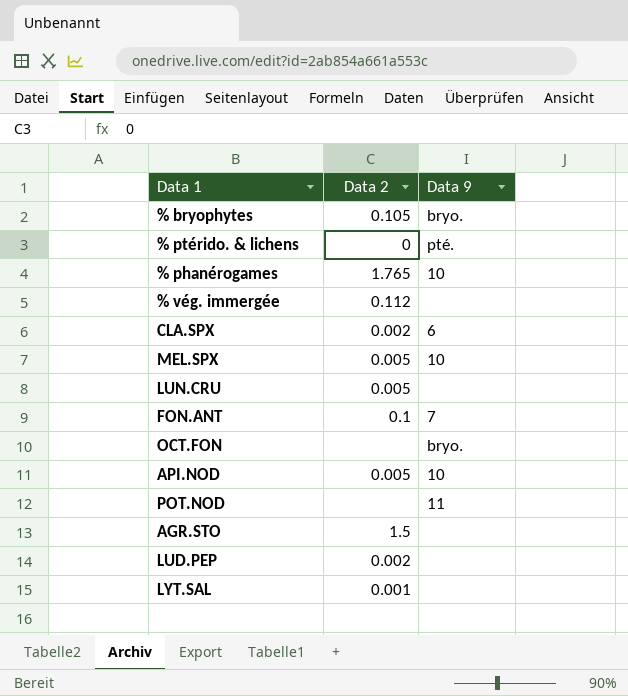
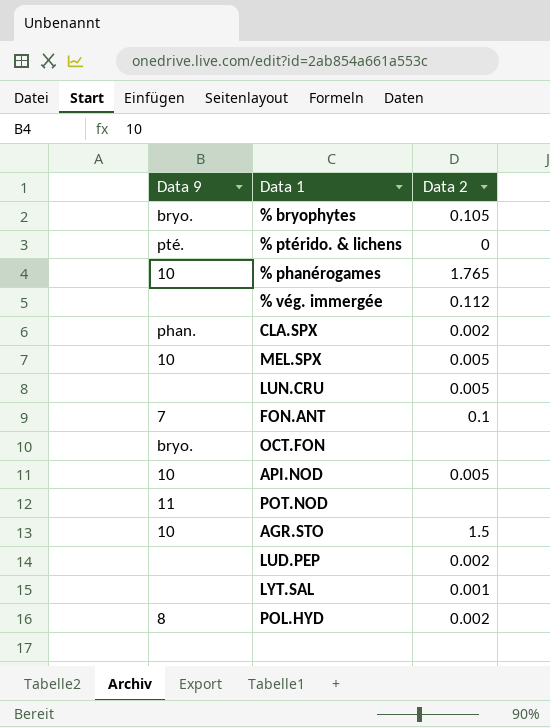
column Data 9 | position: 3 -> 1
CLA.SPX | Data 9: 6 -> phan.
AGR.STO | Data 9: none -> 10
row POL.HYD: none -> 8 | 0.002

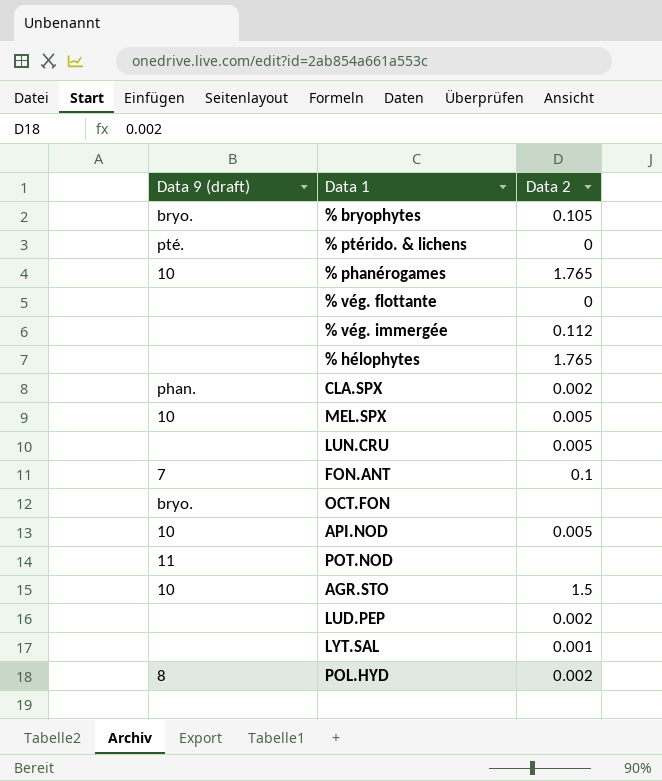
column name: Data 9 -> Data 9 (draft)
row % vég. flottante: none -> none | 0
row % hélophytes: none -> none | 1.765

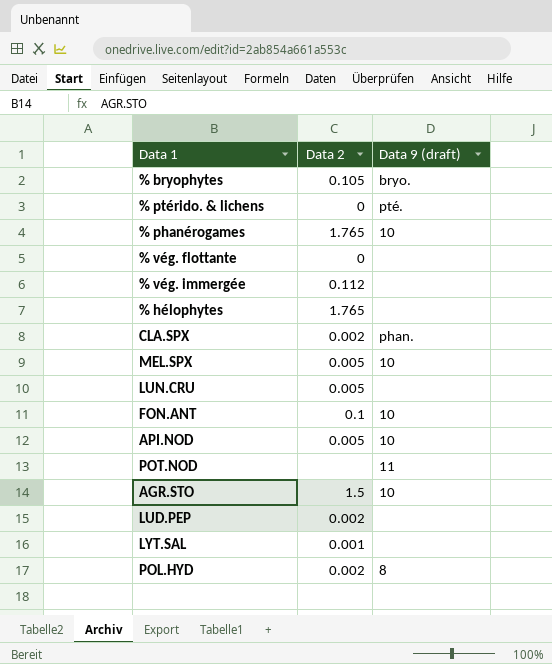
column Data 9 (draft) | position: 1 -> 3
row OCT.FON: bryo. | none -> none
FON.ANT | Data 9 (draft): 7 -> 10

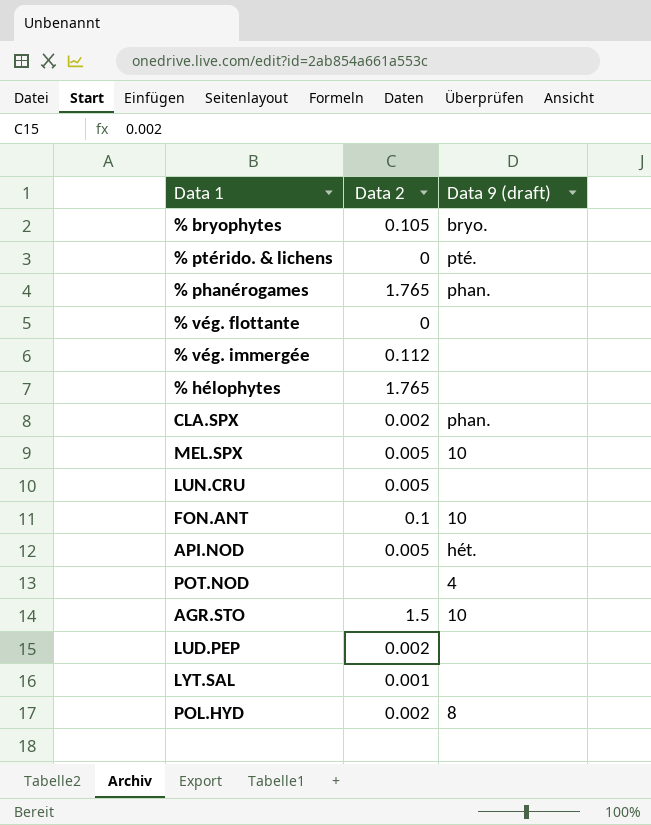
% phanérogames | Data 9 (draft): 10 -> phan.
API.NOD | Data 9 (draft): 10 -> hét.
POT.NOD | Data 9 (draft): 11 -> 4

